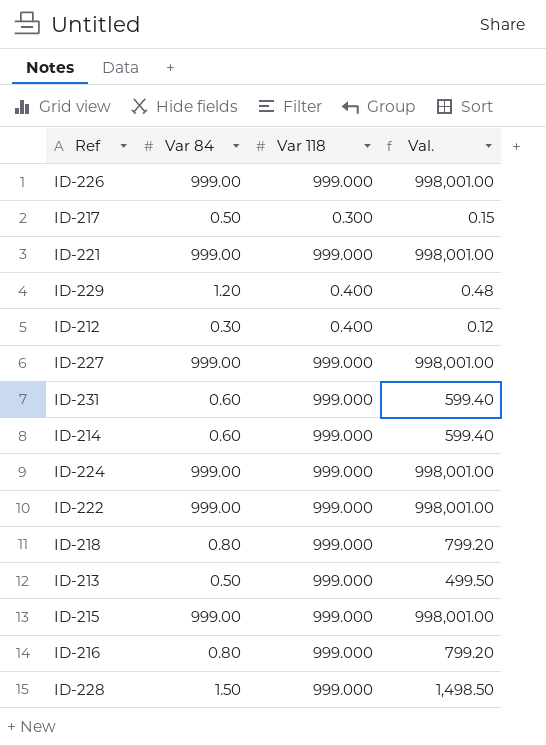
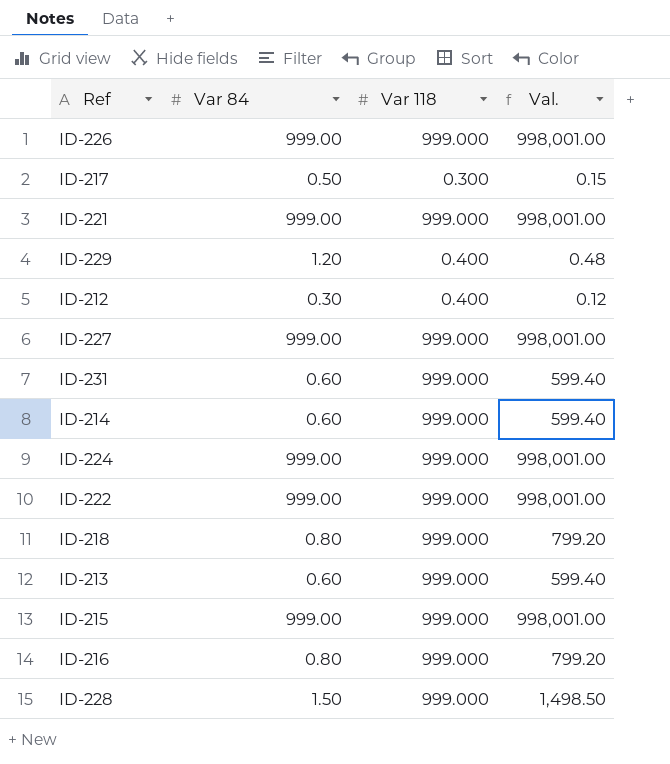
ID-213 | Var 84: 0.50 -> 0.60
ID-213 | Val.: 499.50 -> 599.40

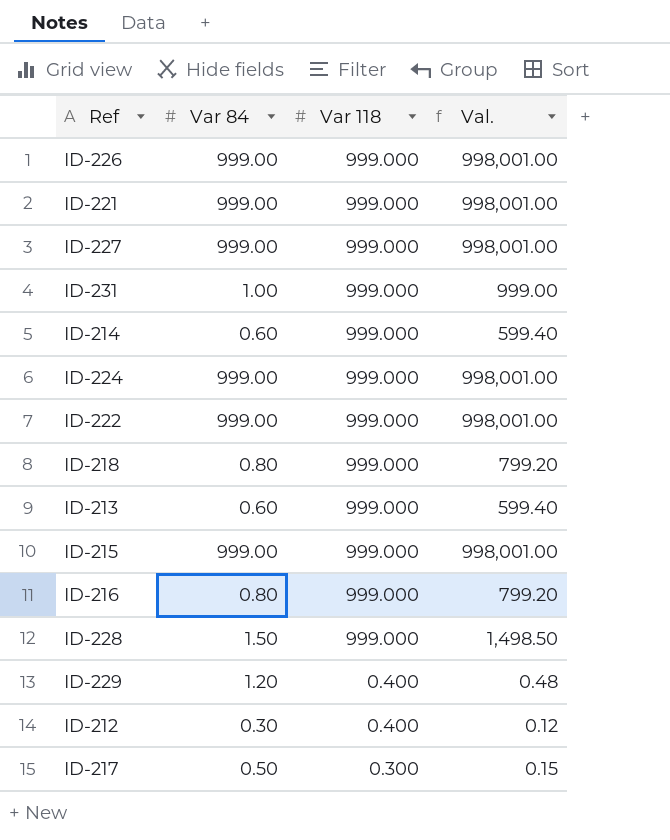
row order: none -> Var 118 descending
ID-231 | Var 84: 0.60 -> 1.00
ID-231 | Val.: 599.40 -> 999.00

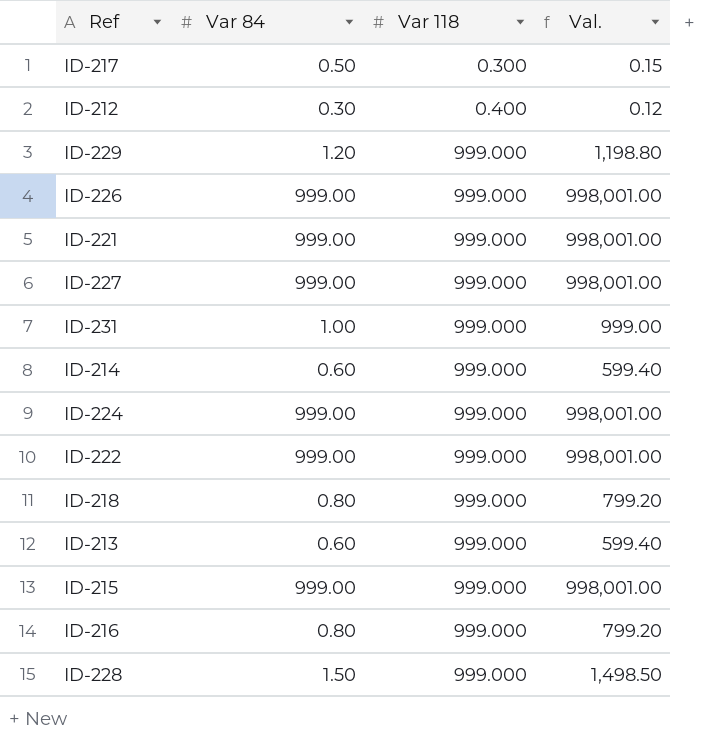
row order: Var 118 descending -> Var 118 ascending
ID-229 | Var 118: 0.400 -> 999.000
ID-229 | Val.: 0.48 -> 1,198.80

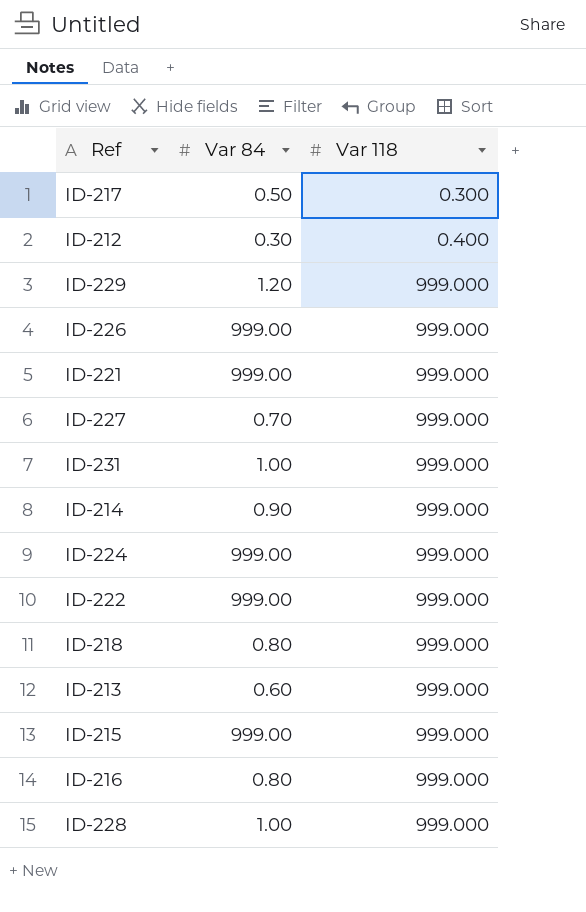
column Val. | formula: [Var 84] * [Var 118] -> none
ID-227 | Var 84: 999.00 -> 0.70
ID-214 | Var 84: 0.60 -> 0.90
ID-228 | Var 84: 1.50 -> 1.00

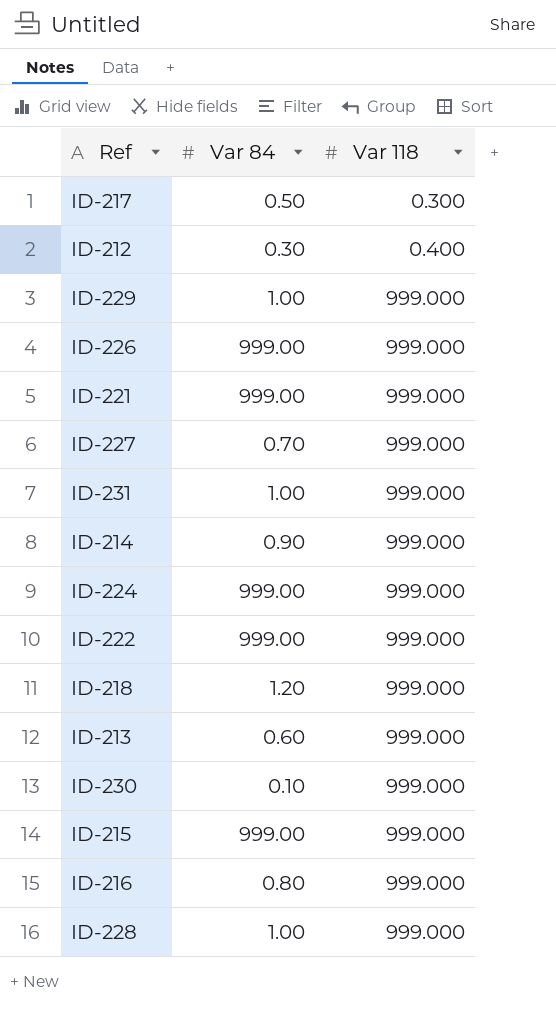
ID-229 | Var 84: 1.20 -> 1.00
ID-218 | Var 84: 0.80 -> 1.20
row ID-230: none -> 0.10 | 999.000

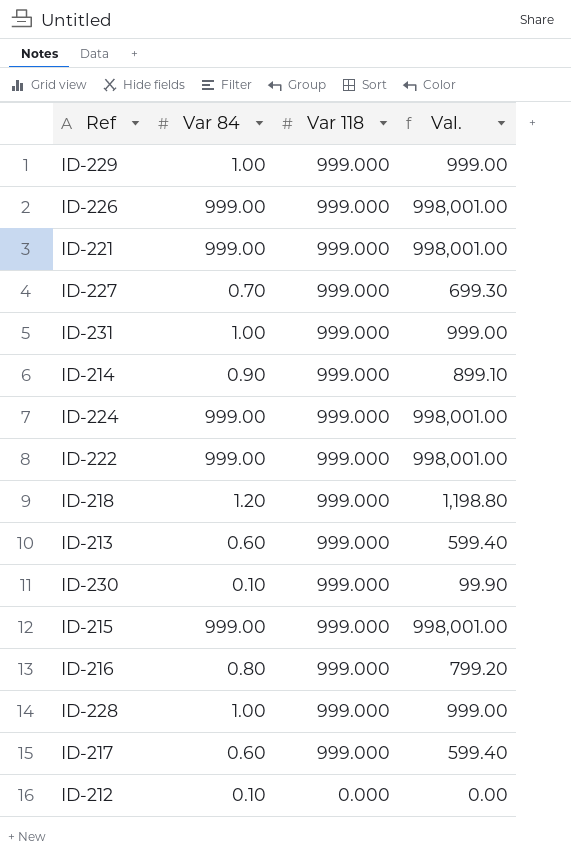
row order: Var 118 ascending -> Var 118 descending
column Val. | formula: none -> [Var 84] * [Var 118]
ID-217 | Var 84: 0.50 -> 0.60
ID-217 | Var 118: 0.300 -> 999.000
ID-212 | Var 84: 0.30 -> 0.10
ID-212 | Var 118: 0.400 -> 0.000

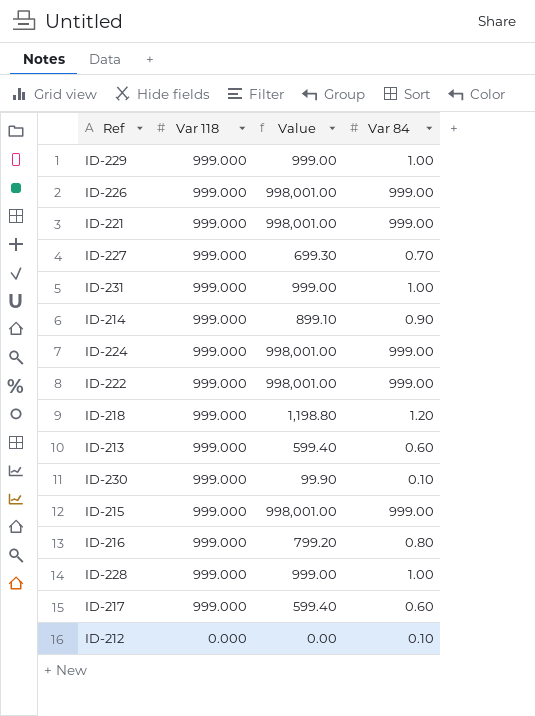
column name: Val. -> Value
column Var 84 | position: 2 -> 4

